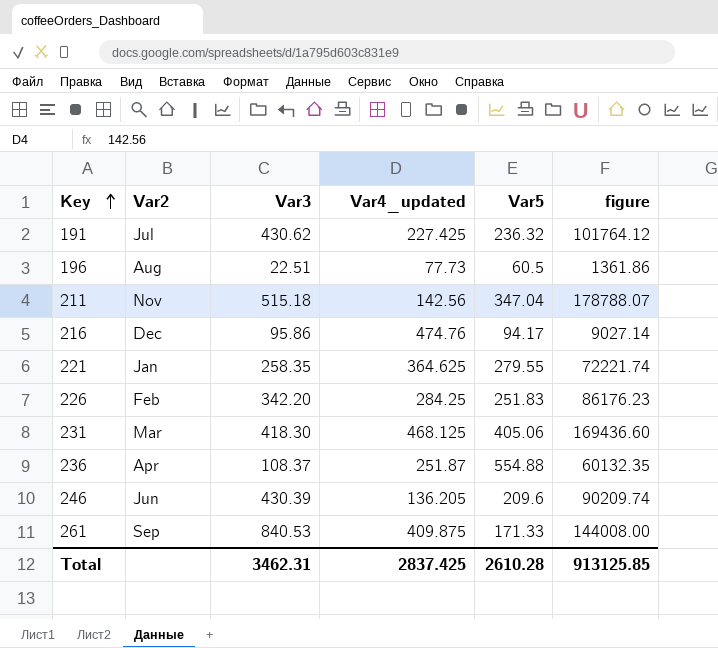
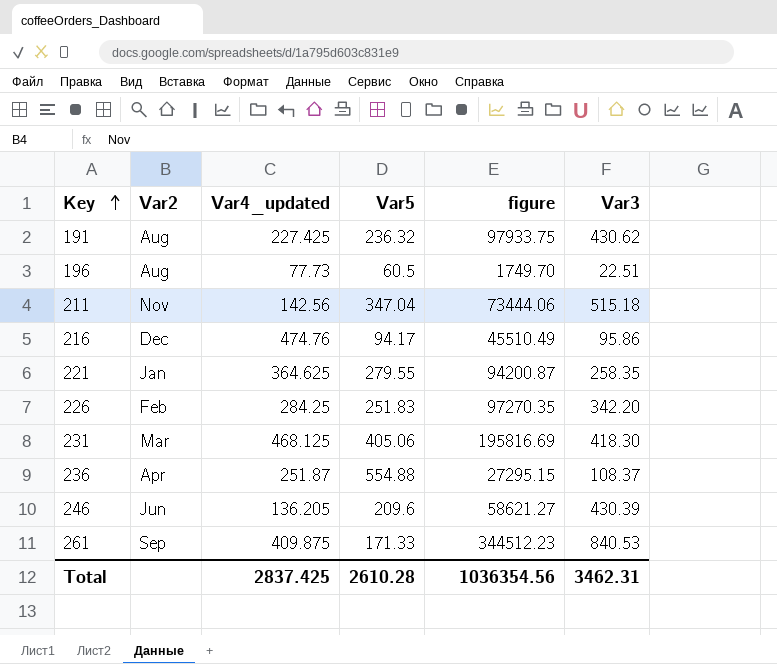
column figure | formula: [Var3] * [Var5] -> [Var4_updated] * [Var3]
column Var3 | position: 3 -> 6
191 | Var2: Jul -> Aug
Total | figure: 913125.85 -> 1036354.56

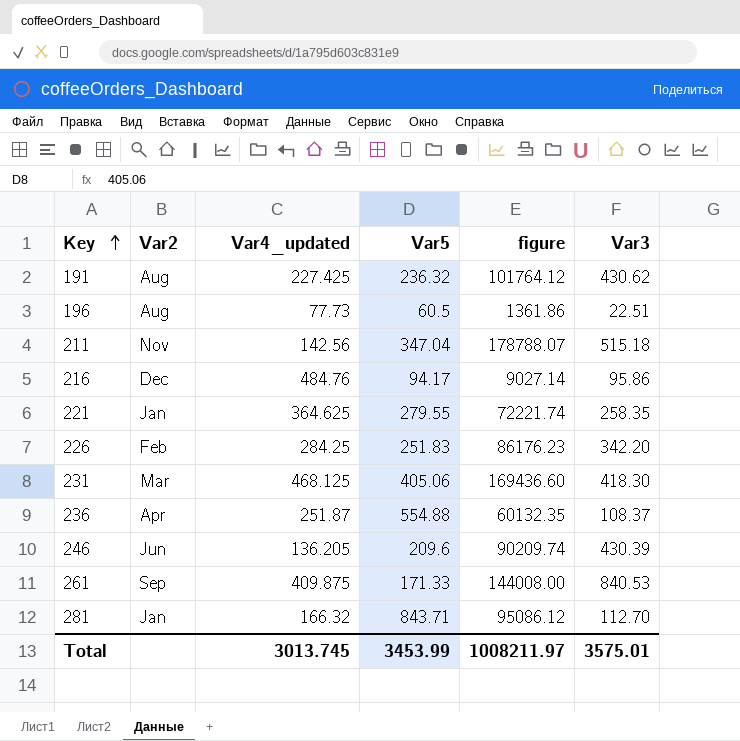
column figure | formula: [Var4_updated] * [Var3] -> [Var5] * [Var3]
216 | Var4_updated: 474.76 -> 484.76
row 281: none -> Jan | 166.32 | 843.71 | 95086.12 | 112.70
Total | Var4_updated: 2837.425 -> 3013.745
Total | Var5: 2610.28 -> 3453.99
Total | figure: 1036354.56 -> 1008211.97
Total | Var3: 3462.31 -> 3575.01

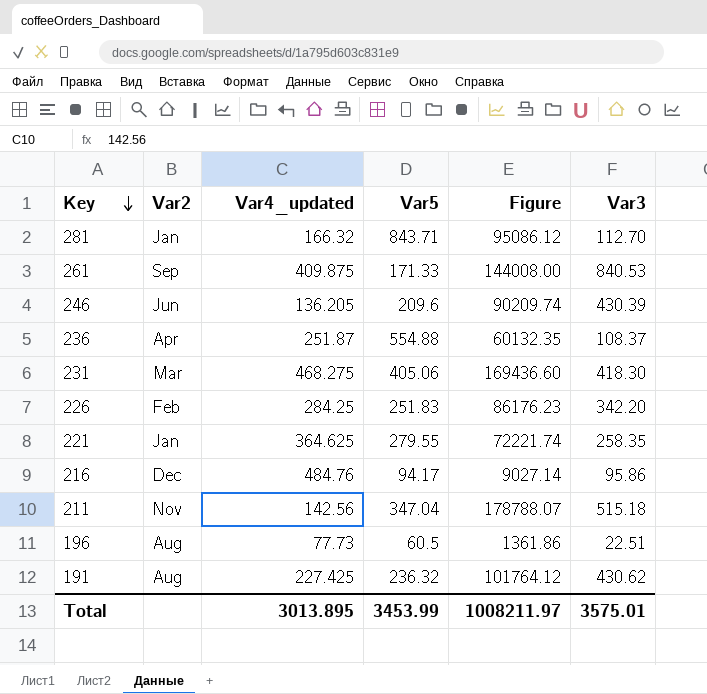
row order: Key ascending -> Key descending
column name: figure -> Figure
231 | Var4_updated: 468.125 -> 468.275
Total | Var4_updated: 3013.745 -> 3013.895

